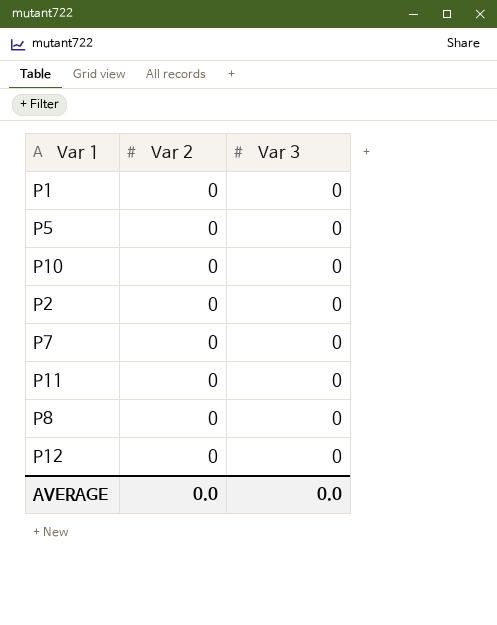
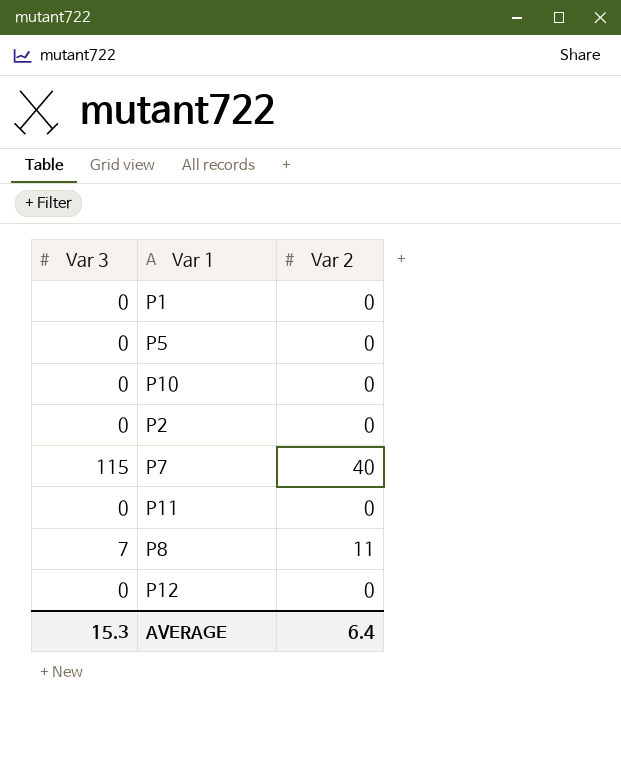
column Var 3 | position: 3 -> 1
P7 | Var 3: 0 -> 115
P7 | Var 2: 0 -> 40
P8 | Var 3: 0 -> 7
P8 | Var 2: 0 -> 11
AVERAGE | Var 3: 0.0 -> 15.3
AVERAGE | Var 2: 0.0 -> 6.4

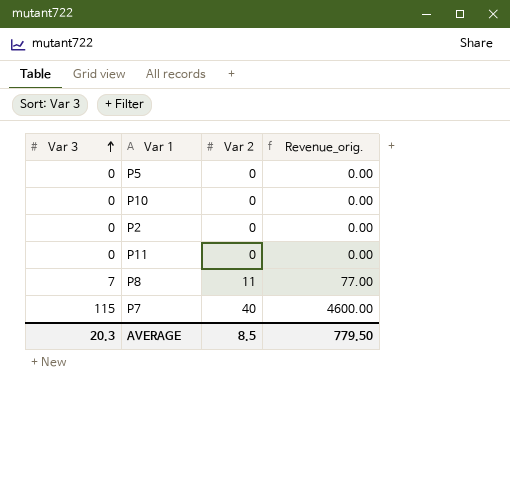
row order: none -> Var 3 ascending
column Revenue_orig. | formula: none -> [Var 3] * [Var 2]
row P1: 0 | 0 -> none
row P12: 0 | 0 -> none
AVERAGE | Var 3: 15.3 -> 20.3
AVERAGE | Var 2: 6.4 -> 8.5

